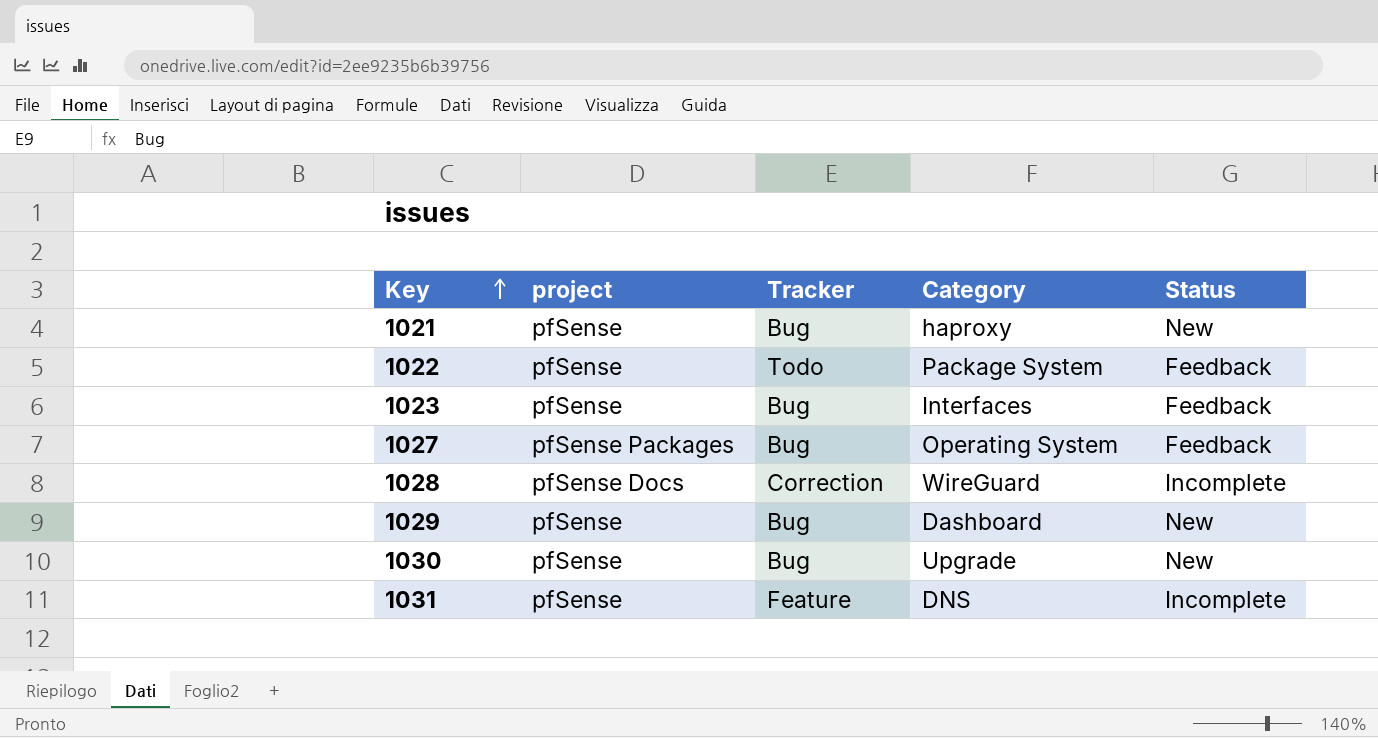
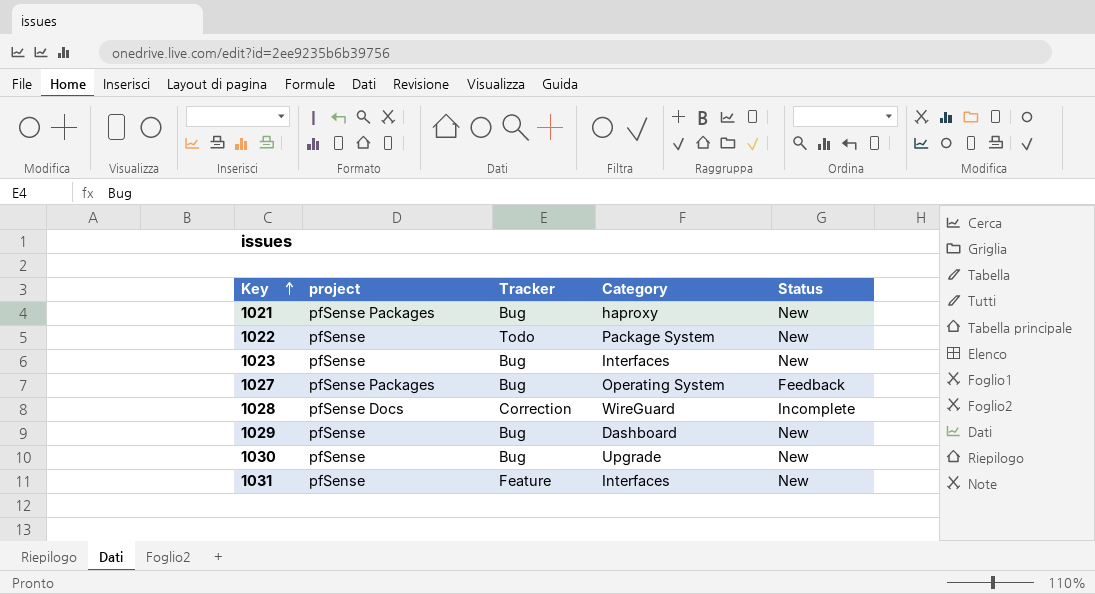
1021 | project: pfSense -> pfSense Packages
1022 | Status: Feedback -> New
1023 | Status: Feedback -> New
1031 | Category: DNS -> Interfaces
1031 | Status: Incomplete -> New

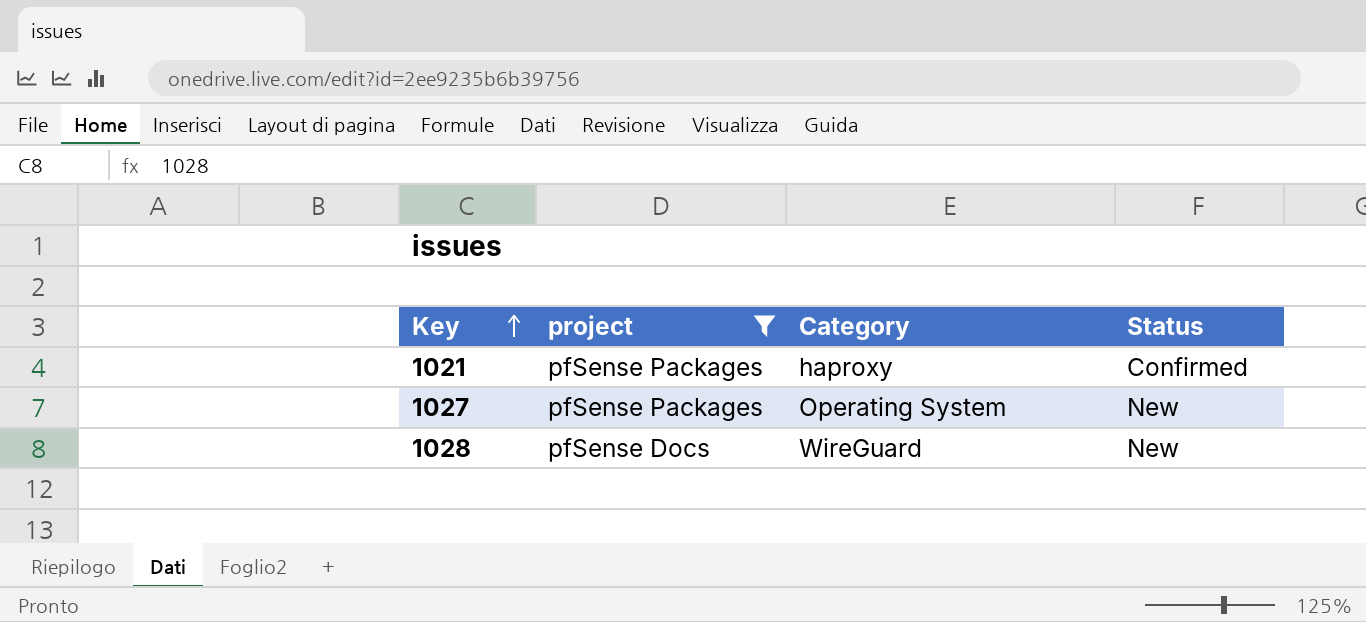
filter: none -> project != pfSense
column Tracker | position: 3 -> none
1021 | Status: New -> Confirmed
1027 | Status: Feedback -> New
1028 | Status: Incomplete -> New

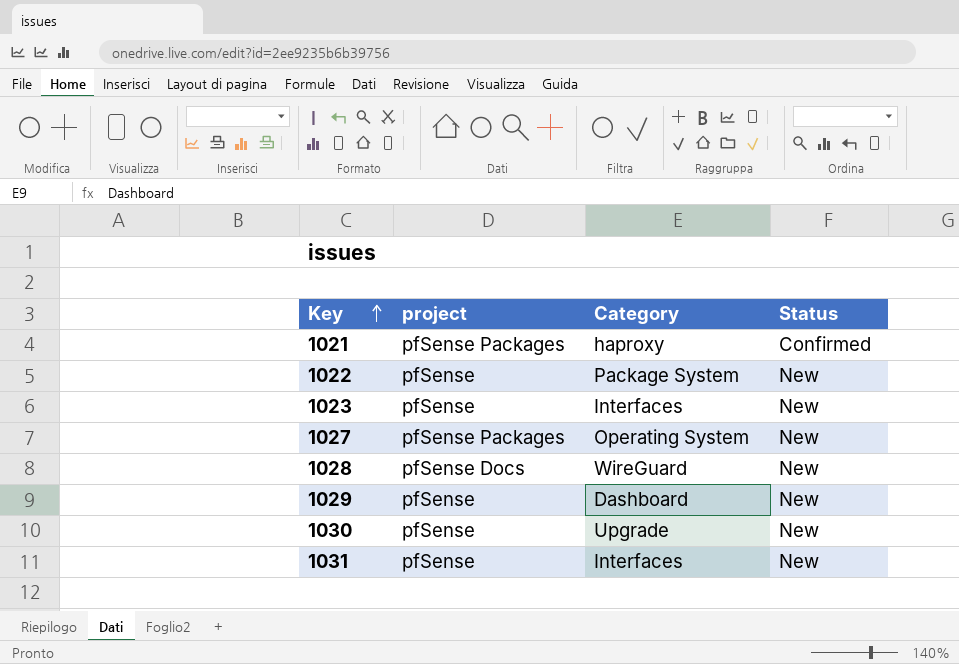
filter: project != pfSense -> none

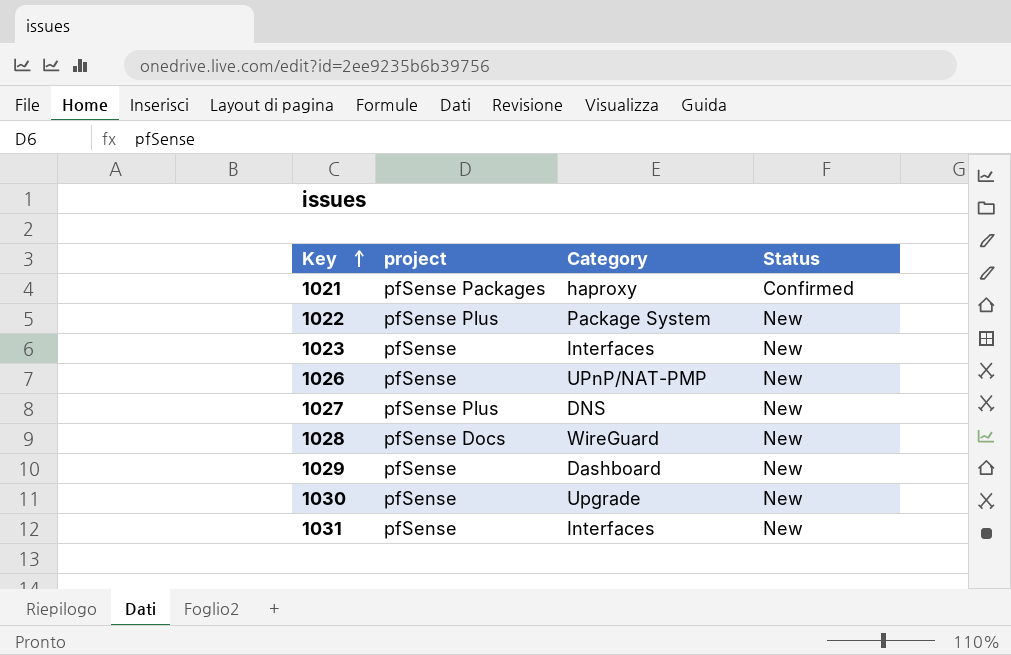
1022 | project: pfSense -> pfSense Plus
row 1026: none -> pfSense | UPnP/NAT-PMP | New
1027 | project: pfSense Packages -> pfSense Plus
1027 | Category: Operating System -> DNS

